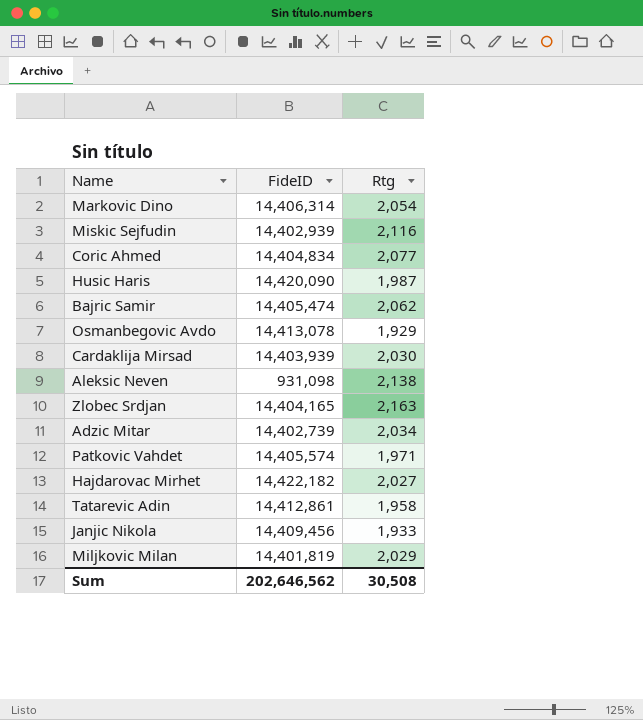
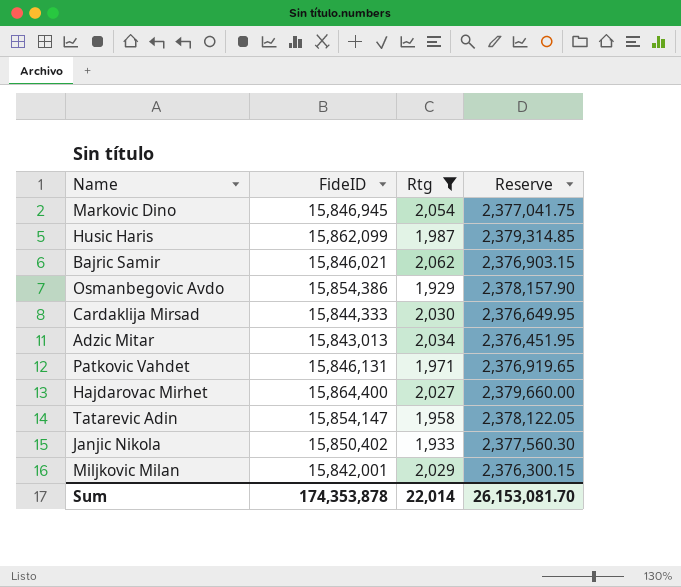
filter: none -> Rtg <= 2,062
column Reserve | formula: none -> [FideID] * 0.15
Markovic Dino | FideID: 14,406,314 -> 15,846,945
Husic Haris | FideID: 14,420,090 -> 15,862,099
Bajric Samir | FideID: 14,405,474 -> 15,846,021
Osmanbegovic Avdo | FideID: 14,413,078 -> 15,854,386
Cardaklija Mirsad | FideID: 14,403,939 -> 15,844,333
Adzic Mitar | FideID: 14,402,739 -> 15,843,013
Patkovic Vahdet | FideID: 14,405,574 -> 15,846,131
Hajdarovac Mirhet | FideID: 14,422,182 -> 15,864,400
Tatarevic Adin | FideID: 14,412,861 -> 15,854,147
Janjic Nikola | FideID: 14,409,456 -> 15,850,402
Miljkovic Milan | FideID: 14,401,819 -> 15,842,001
Sum | FideID: 202,646,562 -> 174,353,878
Sum | Rtg: 30,508 -> 22,014

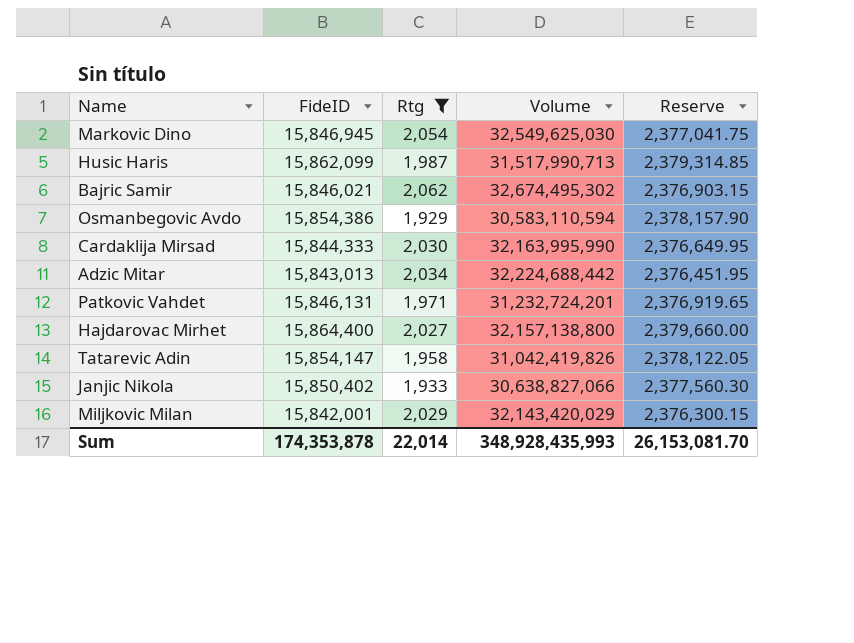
column Volume | formula: none -> [FideID] * [Rtg]

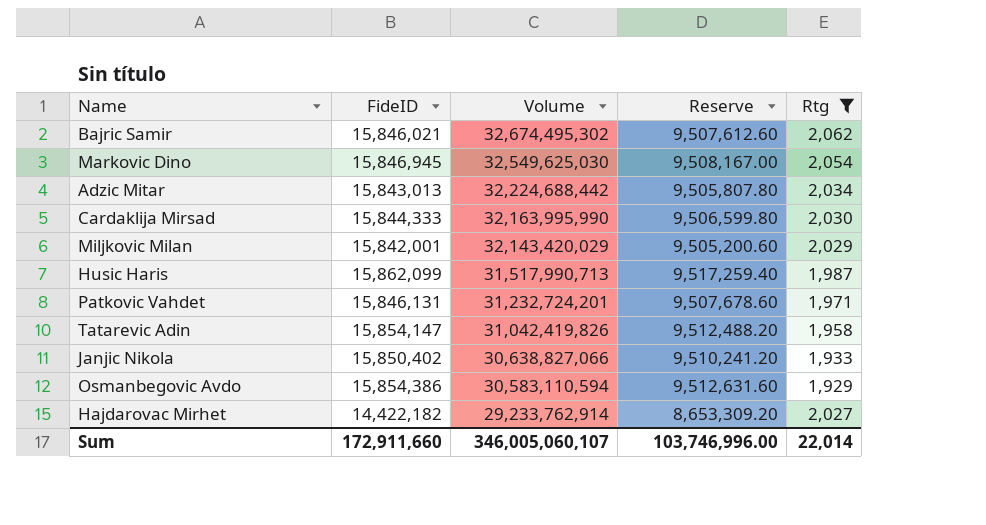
row order: none -> Volume descending
column Reserve | formula: [FideID] * 0.15 -> [FideID] * 0.6
column Rtg | position: 3 -> 5
Hajdarovac Mirhet | FideID: 15,864,400 -> 14,422,182
Hajdarovac Mirhet | Volume: 32,157,138,800 -> 29,233,762,914
Sum | FideID: 174,353,878 -> 172,911,660
Sum | Volume: 348,928,435,993 -> 346,005,060,107
Sum | Reserve: 26,153,081.70 -> 103,746,996.00

